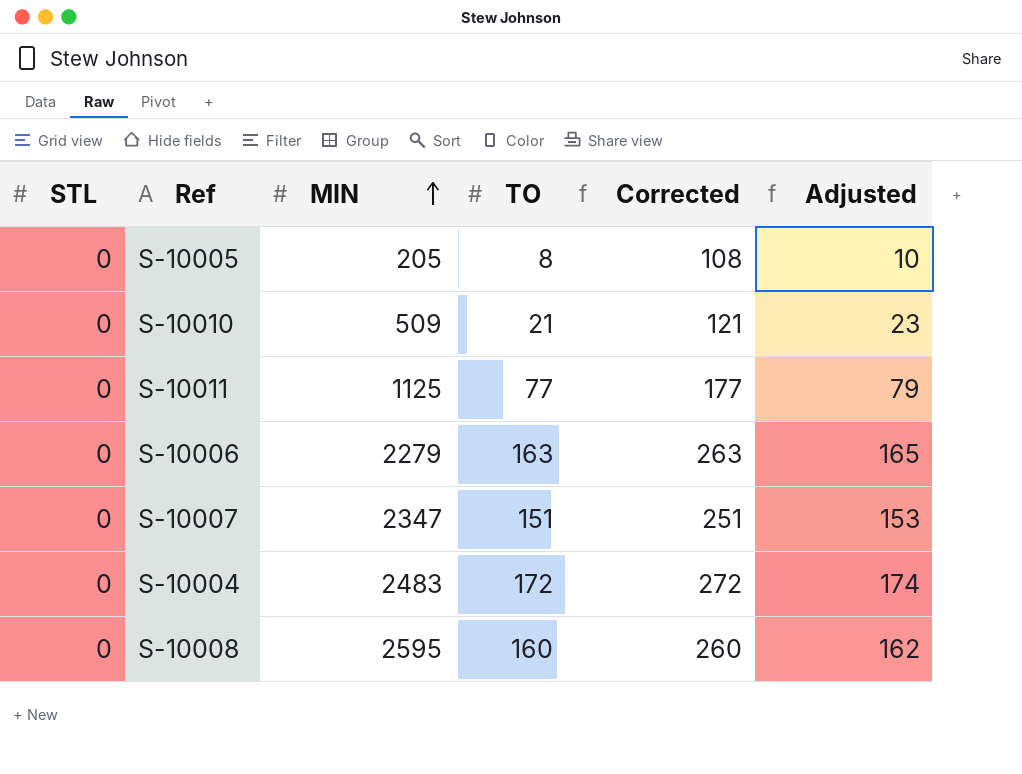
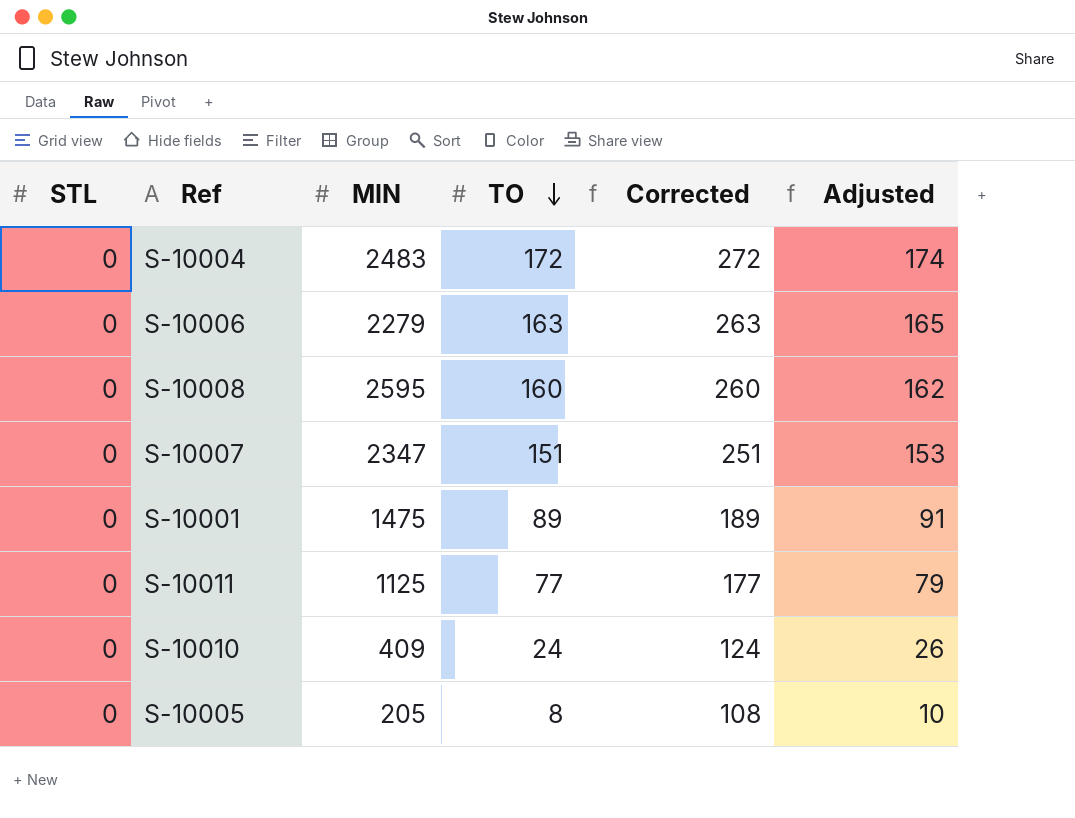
row order: MIN ascending -> TO descending
row S-10001: none -> 0 | 1475 | 89 | 189 | 91
S-10010 | MIN: 509 -> 409
S-10010 | TO: 21 -> 24
S-10010 | Corrected: 121 -> 124
S-10010 | Adjusted: 23 -> 26

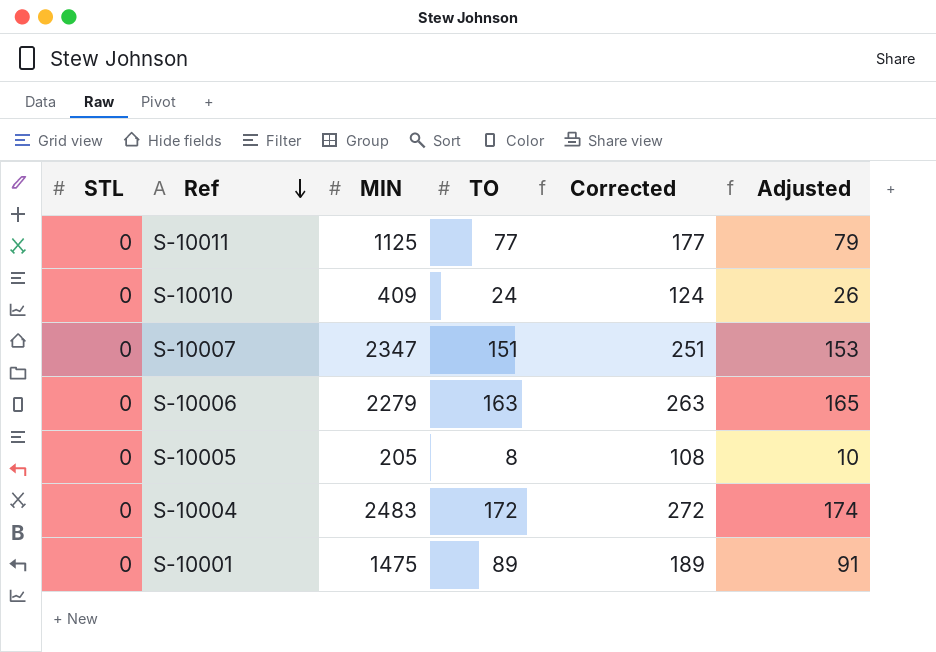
row order: TO descending -> Ref descending
row S-10008: 0 | 2595 | 160 | 260 | 162 -> none

